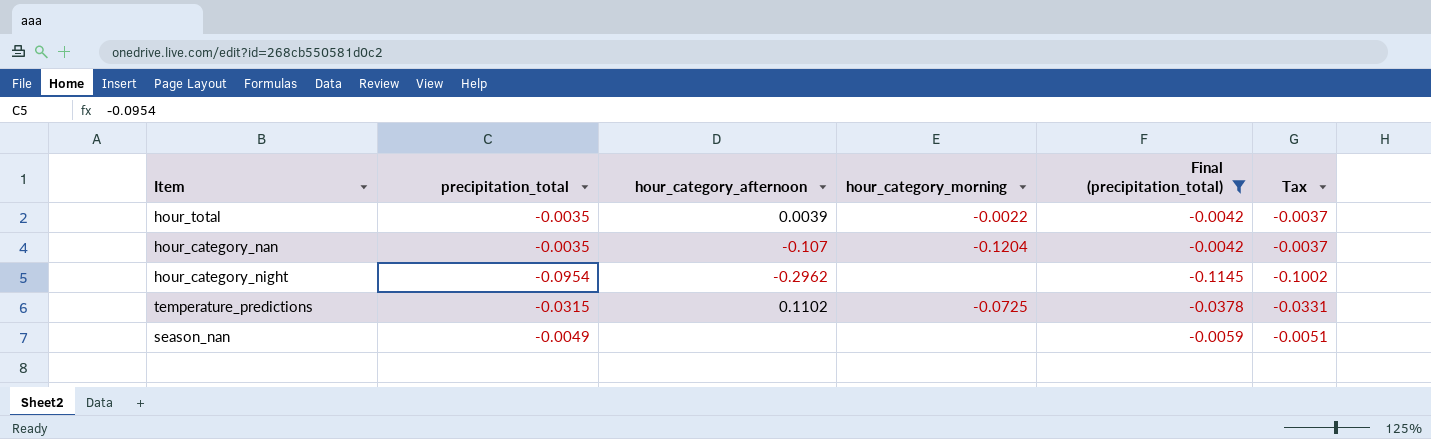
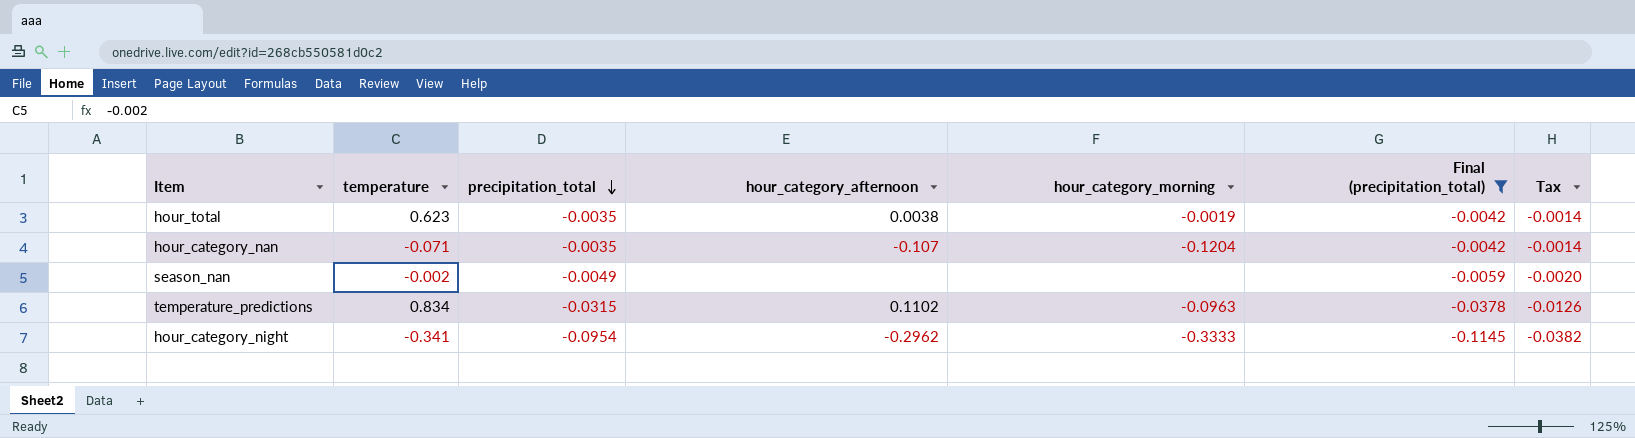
row order: none -> precipitation_total descending
column temperature | position: none -> 2
column Tax | formula: [precipitation_total] * 1.05 -> [precipitation_total] * 0.4
hour_total | hour_category_afternoon: 0.0039 -> 0.0038
hour_total | hour_category_morning: -0.0022 -> -0.0019
temperature_predictions | hour_category_morning: -0.0725 -> -0.0963
hour_category_night | hour_category_morning: none -> -0.3333

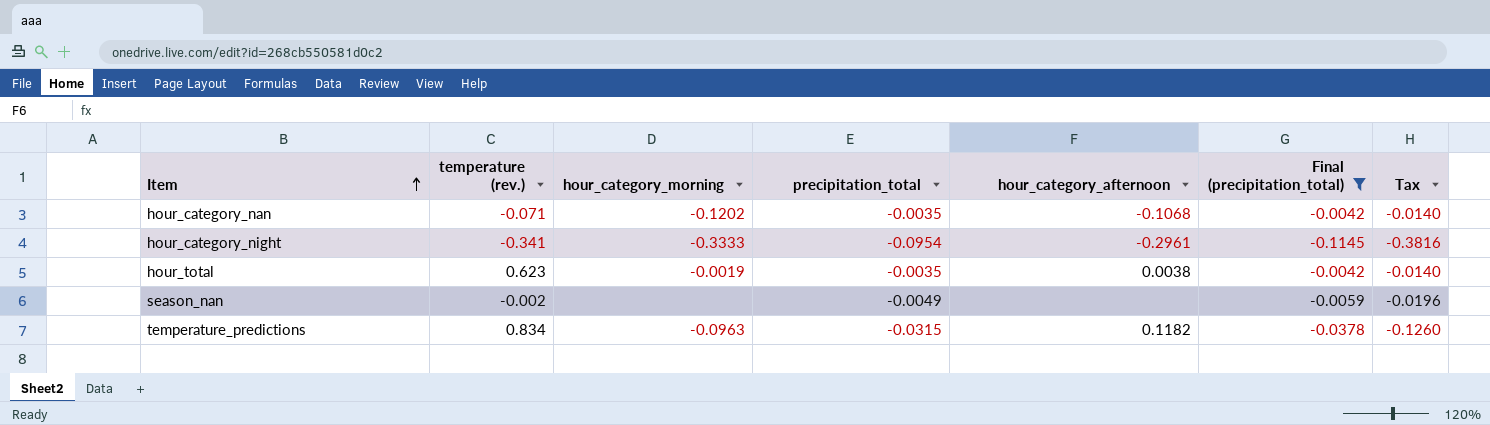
row order: precipitation_total descending -> Item ascending
column name: temperature -> temperature (rev.)
column hour_category_morning | position: 5 -> 3
column Tax | formula: [precipitation_total] * 0.4 -> [precipitation_total] * 4
hour_category_nan | hour_category_morning: -0.1204 -> -0.1202
hour_category_nan | hour_category_afternoon: -0.107 -> -0.1068
hour_category_night | hour_category_afternoon: -0.2962 -> -0.2961
temperature_predictions | hour_category_afternoon: 0.1102 -> 0.1182

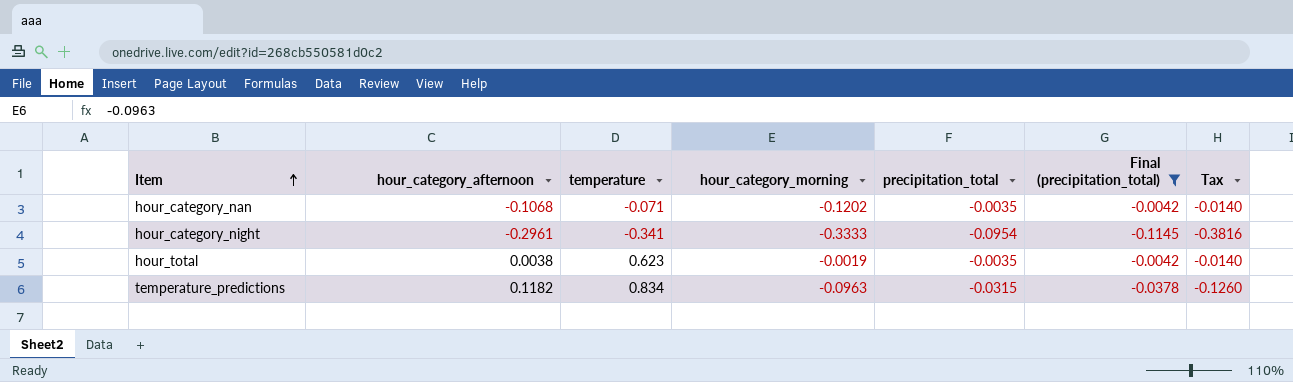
column hour_category_afternoon | position: 5 -> 2
column name: temperature (rev.) -> temperature
row season_nan: -0.002 | none | -0.0049 | none | -0.0059 | -0.0196 -> none

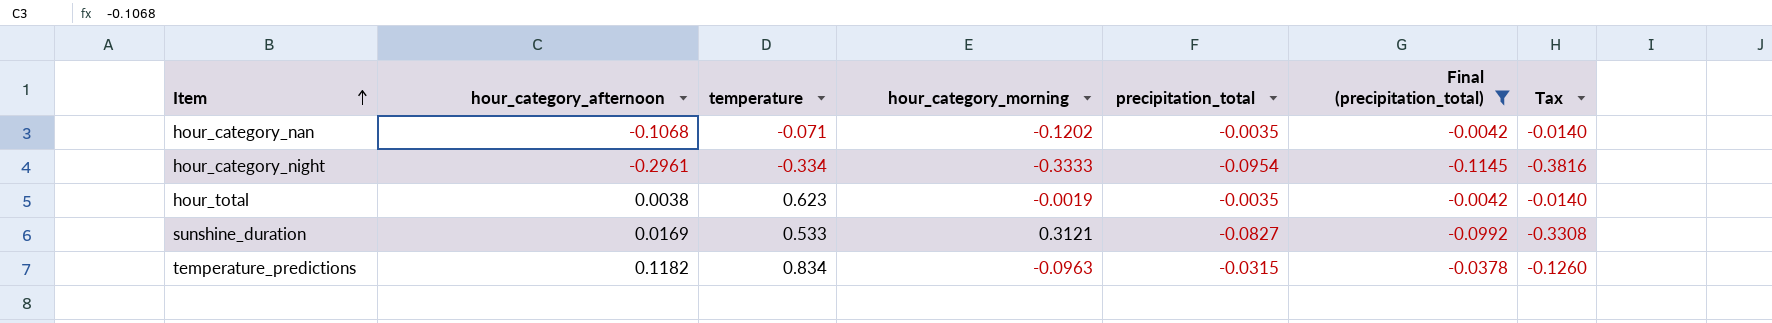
hour_category_night | temperature: -0.341 -> -0.334
row sunshine_duration: none -> 0.0169 | 0.533 | 0.3121 | -0.0827 | -0.0992 | -0.3308

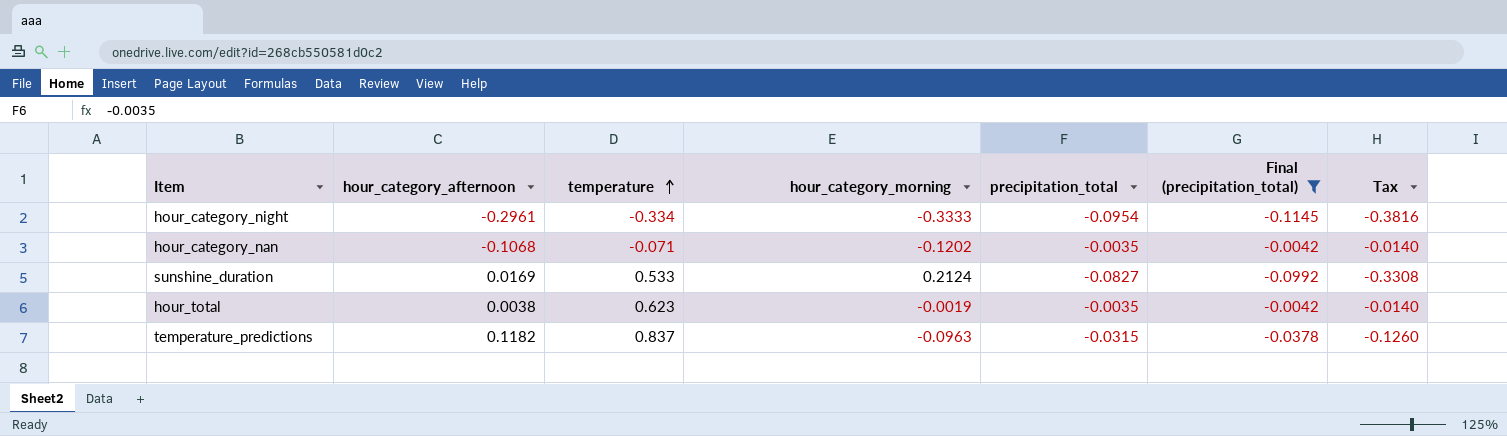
row order: Item ascending -> temperature ascending
sunshine_duration | hour_category_morning: 0.3121 -> 0.2124
temperature_predictions | temperature: 0.834 -> 0.837

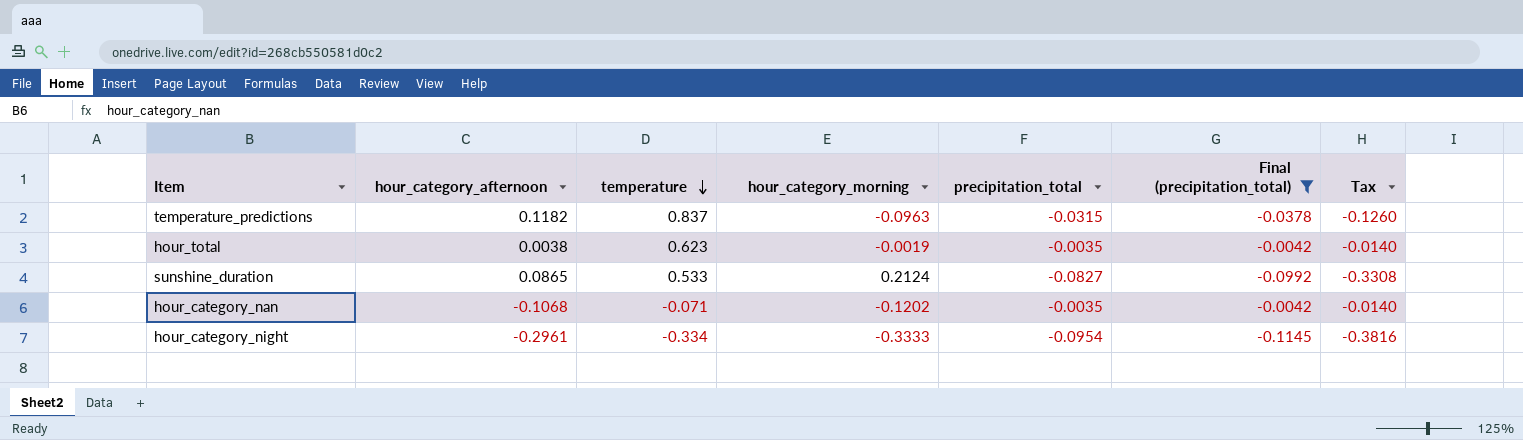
row order: temperature ascending -> temperature descending
sunshine_duration | hour_category_afternoon: 0.0169 -> 0.0865

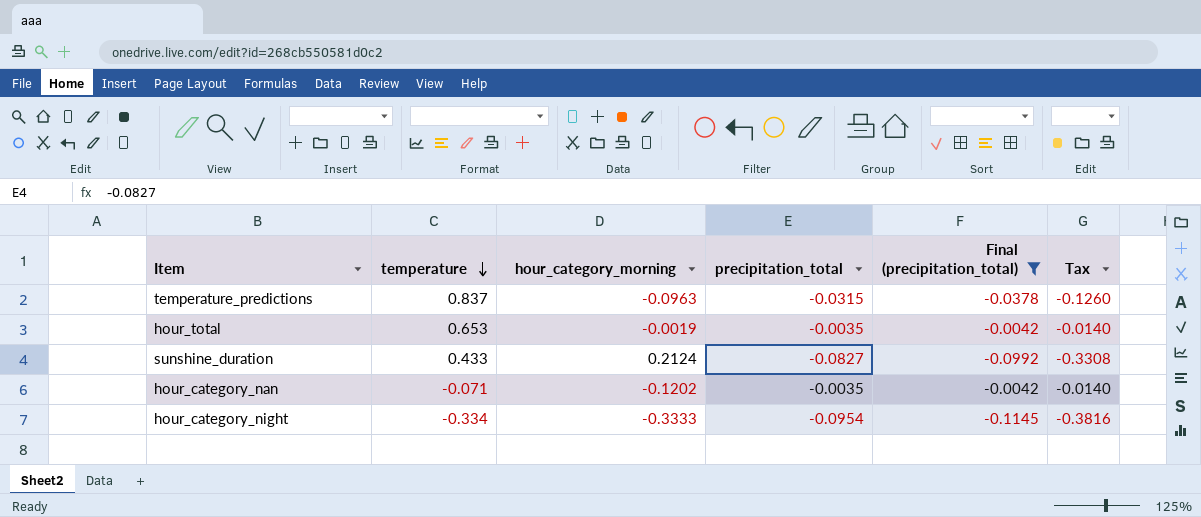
column hour_category_afternoon | position: 2 -> none
hour_total | temperature: 0.623 -> 0.653
sunshine_duration | temperature: 0.533 -> 0.433

